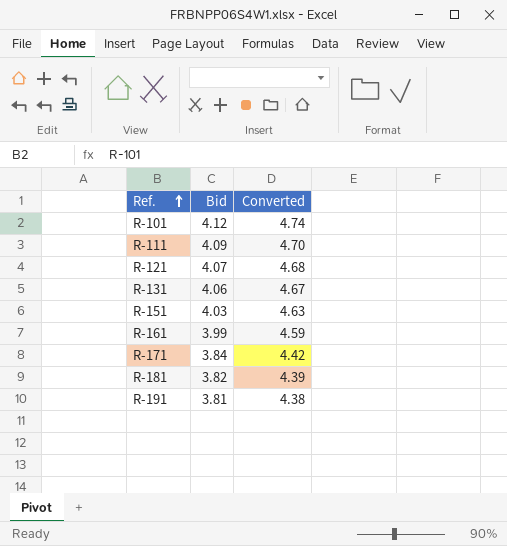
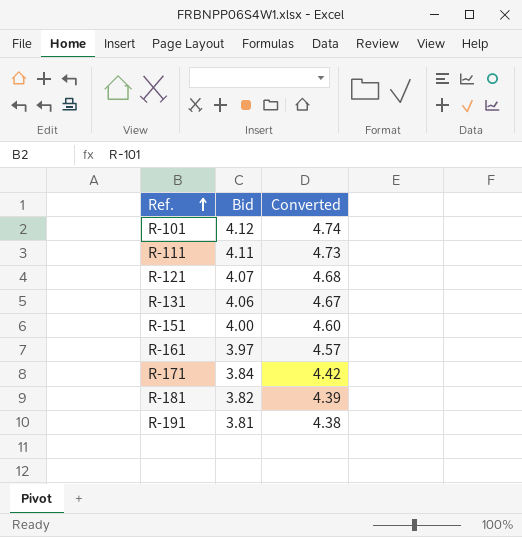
R-111 | Bid: 4.09 -> 4.11
R-111 | Converted: 4.70 -> 4.73
R-151 | Bid: 4.03 -> 4.00
R-151 | Converted: 4.63 -> 4.60
R-161 | Bid: 3.99 -> 3.97
R-161 | Converted: 4.59 -> 4.57

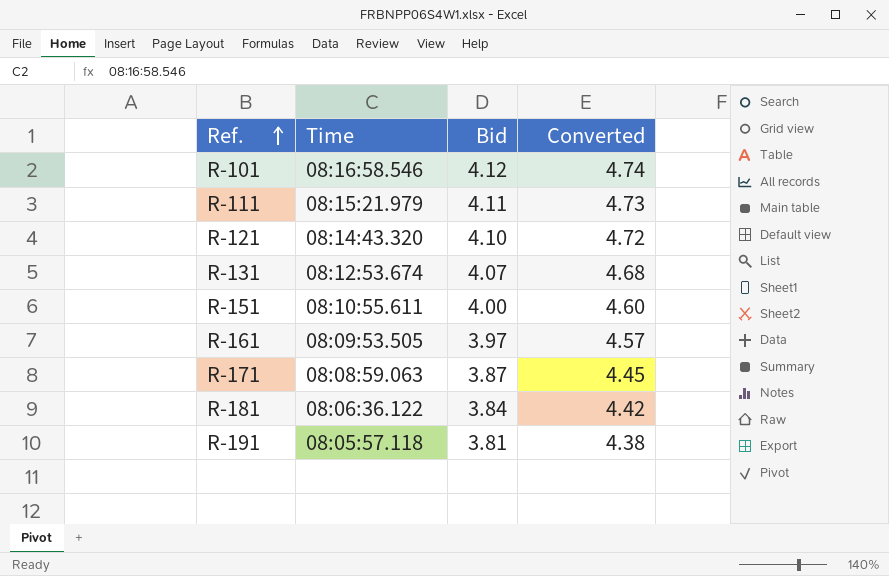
column Time | position: none -> 2
R-121 | Bid: 4.07 -> 4.10
R-121 | Converted: 4.68 -> 4.72
R-131 | Bid: 4.06 -> 4.07
R-131 | Converted: 4.67 -> 4.68
R-171 | Bid: 3.84 -> 3.87
R-171 | Converted: 4.42 -> 4.45
R-181 | Bid: 3.82 -> 3.84
R-181 | Converted: 4.39 -> 4.42

